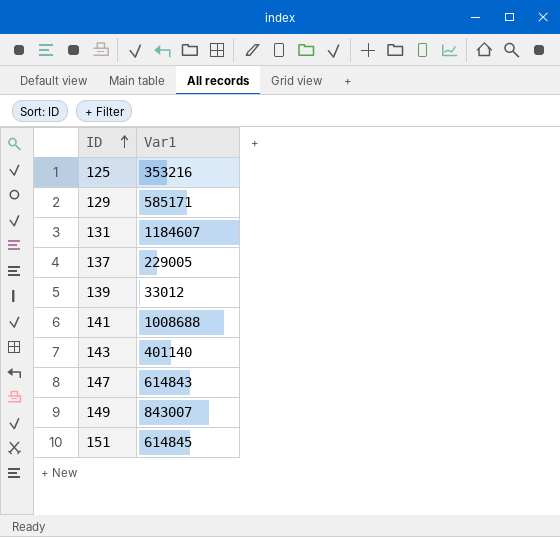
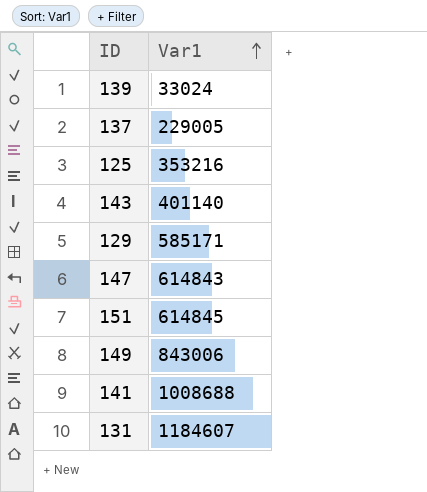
row order: ID ascending -> Var1 ascending
139 | Var1: 33012 -> 33024
149 | Var1: 843007 -> 843006

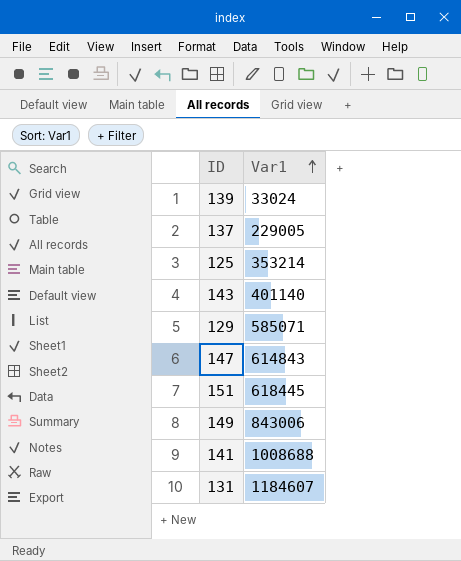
125 | Var1: 353216 -> 353214
129 | Var1: 585171 -> 585071
151 | Var1: 614845 -> 618445

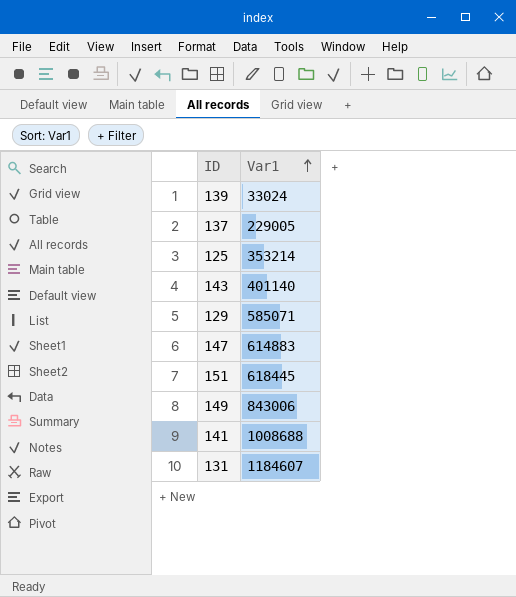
147 | Var1: 614843 -> 614883

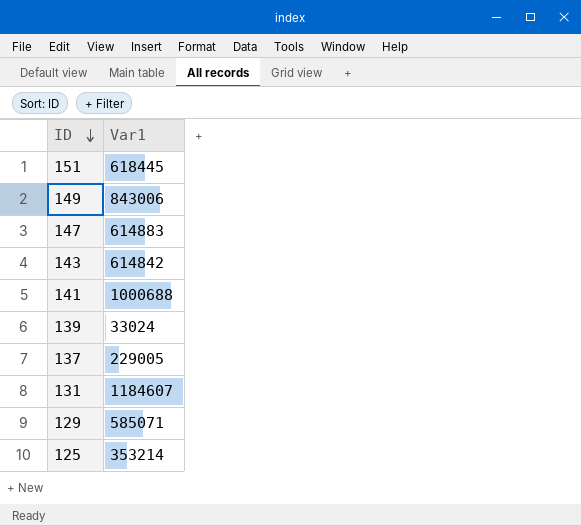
row order: Var1 ascending -> ID descending
143 | Var1: 401140 -> 614842
141 | Var1: 1008688 -> 1000688

